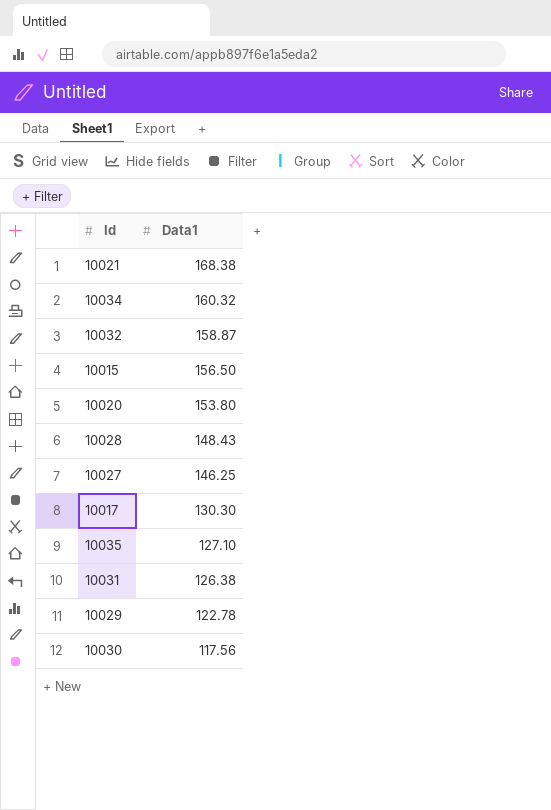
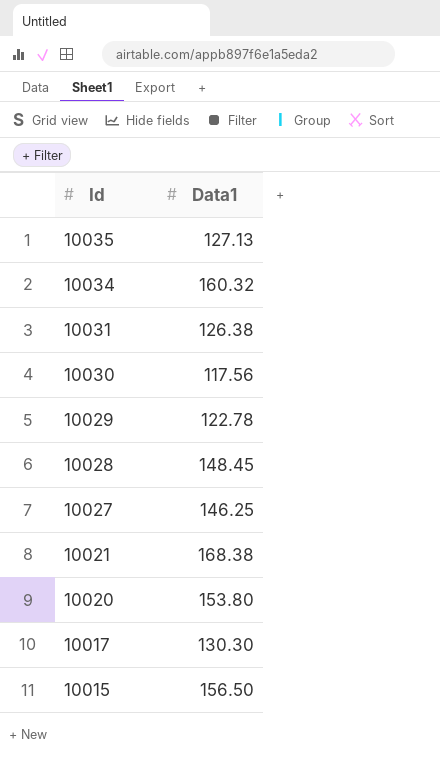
row order: Data1 descending -> Id descending
row 10032: 158.87 -> none
10035 | Data1: 127.10 -> 127.13
10028 | Data1: 148.43 -> 148.45

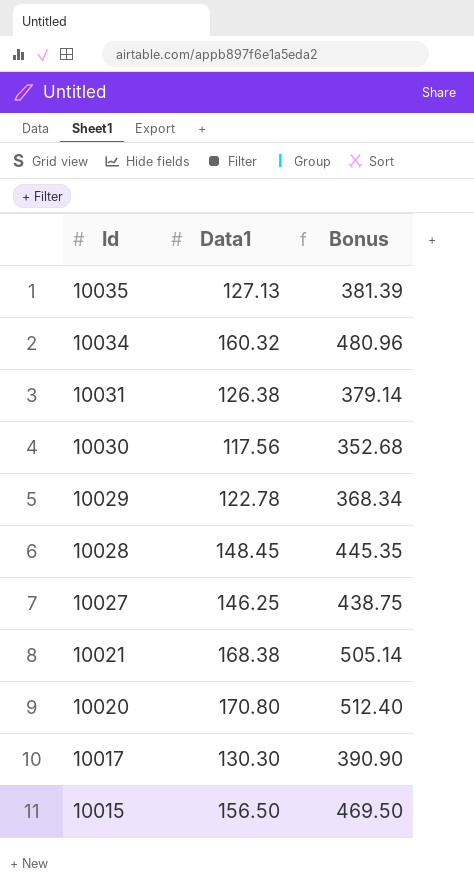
column Bonus | formula: none -> [Data1] * 3
10020 | Data1: 153.80 -> 170.80

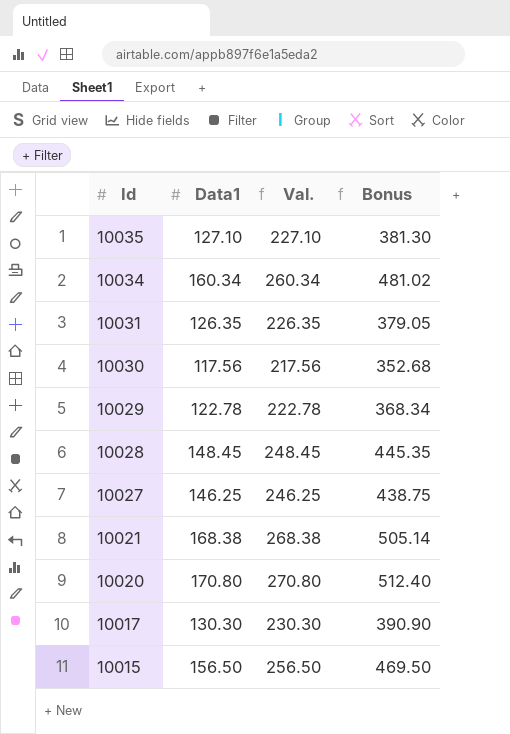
column Val. | formula: none -> [Data1] + 100
10035 | Data1: 127.13 -> 127.10
10035 | Bonus: 381.39 -> 381.30
10034 | Data1: 160.32 -> 160.34
10034 | Bonus: 480.96 -> 481.02
10031 | Data1: 126.38 -> 126.35
10031 | Bonus: 379.14 -> 379.05

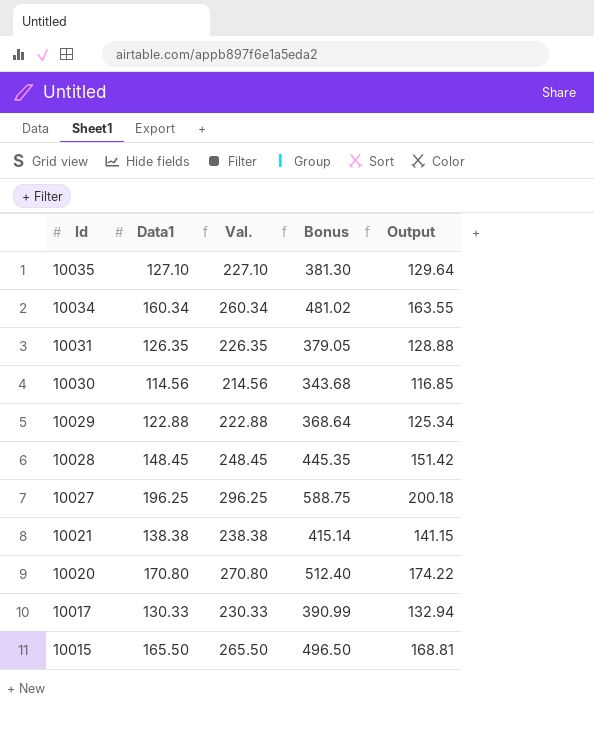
column Output | formula: none -> [Data1] * 1.02
10030 | Data1: 117.56 -> 114.56
10030 | Val.: 217.56 -> 214.56
10030 | Bonus: 352.68 -> 343.68
10029 | Data1: 122.78 -> 122.88
10029 | Val.: 222.78 -> 222.88
10029 | Bonus: 368.34 -> 368.64
10027 | Data1: 146.25 -> 196.25
10027 | Val.: 246.25 -> 296.25
10027 | Bonus: 438.75 -> 588.75
10021 | Data1: 168.38 -> 138.38
10021 | Val.: 268.38 -> 238.38
10021 | Bonus: 505.14 -> 415.14
10017 | Data1: 130.30 -> 130.33
10017 | Val.: 230.30 -> 230.33
10017 | Bonus: 390.90 -> 390.99
10015 | Data1: 156.50 -> 165.50
10015 | Val.: 256.50 -> 265.50
10015 | Bonus: 469.50 -> 496.50

